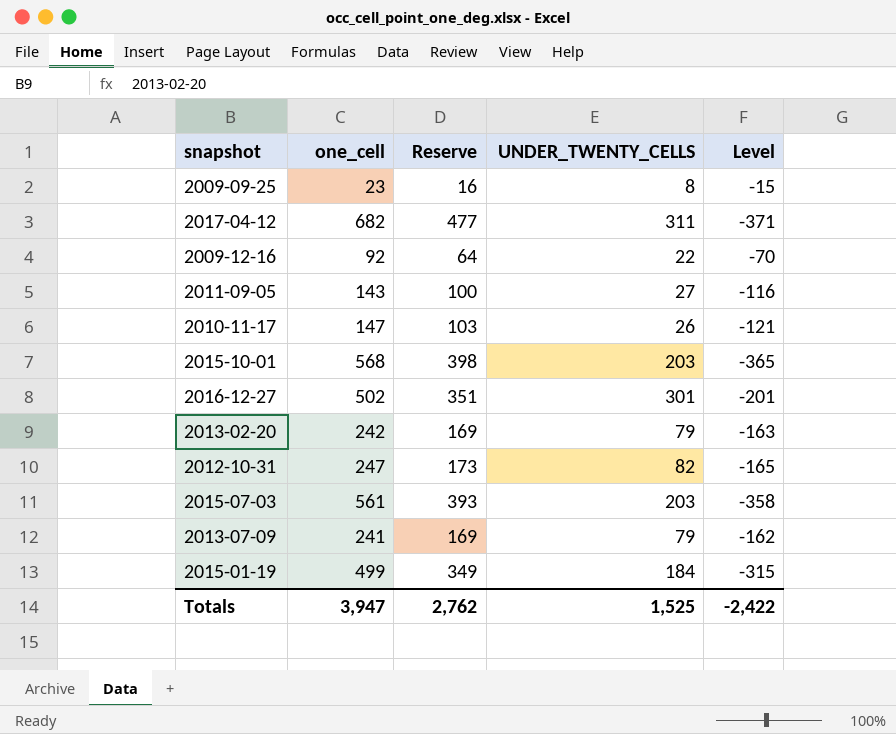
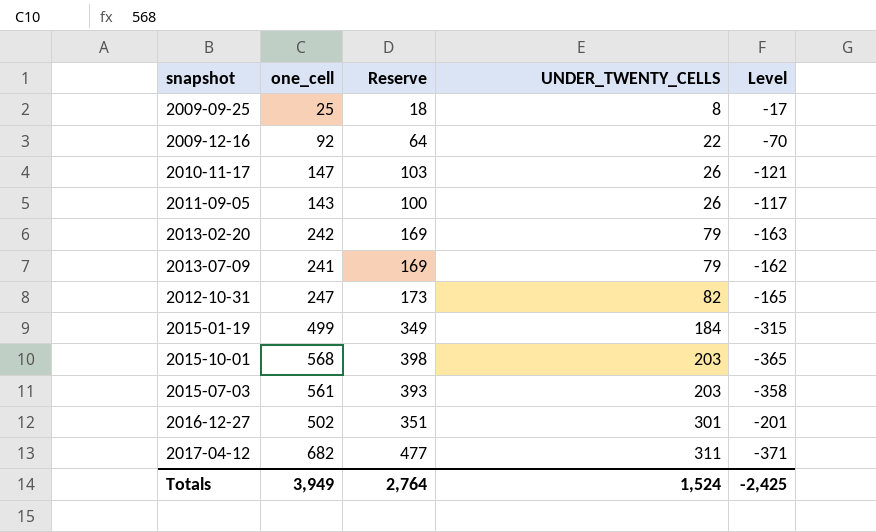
row order: none -> UNDER_TWENTY_CELLS ascending
2009-09-25 | one_cell: 23 -> 25
2009-09-25 | Reserve: 16 -> 18
2009-09-25 | Level: -15 -> -17
2011-09-05 | UNDER_TWENTY_CELLS: 27 -> 26
2011-09-05 | Level: -116 -> -117
Totals | one_cell: 3,947 -> 3,949
Totals | Reserve: 2,762 -> 2,764
Totals | UNDER_TWENTY_CELLS: 1,525 -> 1,524
Totals | Level: -2,422 -> -2,425

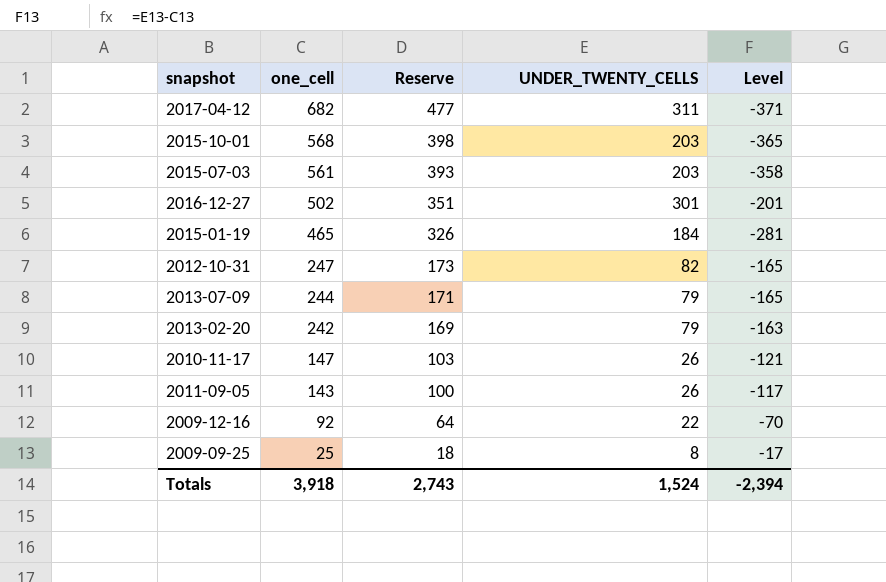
row order: UNDER_TWENTY_CELLS ascending -> one_cell descending
2015-01-19 | one_cell: 499 -> 465
2015-01-19 | Reserve: 349 -> 326
2015-01-19 | Level: -315 -> -281
2013-07-09 | one_cell: 241 -> 244
2013-07-09 | Reserve: 169 -> 171
2013-07-09 | Level: -162 -> -165
Totals | one_cell: 3,949 -> 3,918
Totals | Reserve: 2,764 -> 2,743
Totals | Level: -2,425 -> -2,394

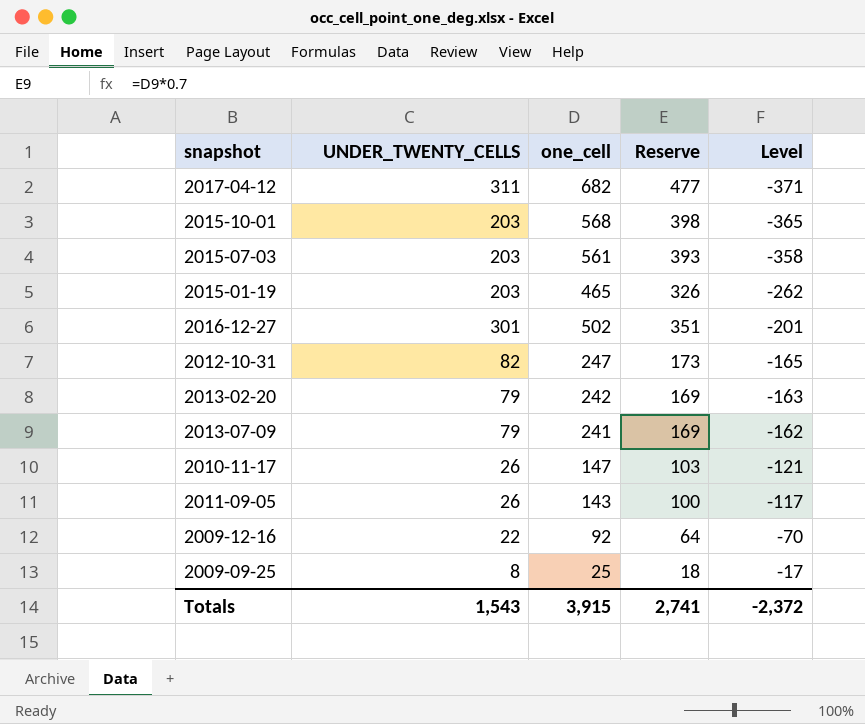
row order: one_cell descending -> Level ascending
column UNDER_TWENTY_CELLS | position: 4 -> 2
2015-01-19 | UNDER_TWENTY_CELLS: 184 -> 203
2015-01-19 | Level: -281 -> -262
2013-07-09 | one_cell: 244 -> 241
2013-07-09 | Reserve: 171 -> 169
2013-07-09 | Level: -165 -> -162
Totals | UNDER_TWENTY_CELLS: 1,524 -> 1,543
Totals | one_cell: 3,918 -> 3,915
Totals | Reserve: 2,743 -> 2,741
Totals | Level: -2,394 -> -2,372

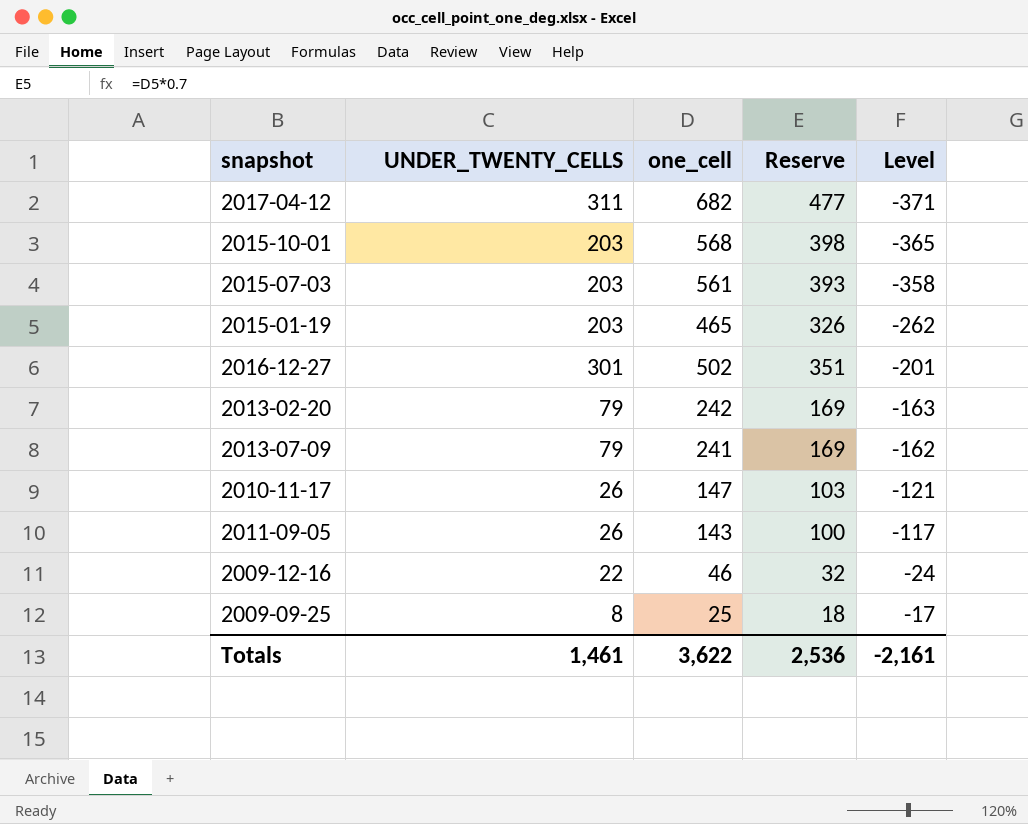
row 2012-10-31: 82 | 247 | 173 | -165 -> none
2009-12-16 | one_cell: 92 -> 46
2009-12-16 | Reserve: 64 -> 32
2009-12-16 | Level: -70 -> -24
Totals | UNDER_TWENTY_CELLS: 1,543 -> 1,461
Totals | one_cell: 3,915 -> 3,622
Totals | Reserve: 2,741 -> 2,536
Totals | Level: -2,372 -> -2,161

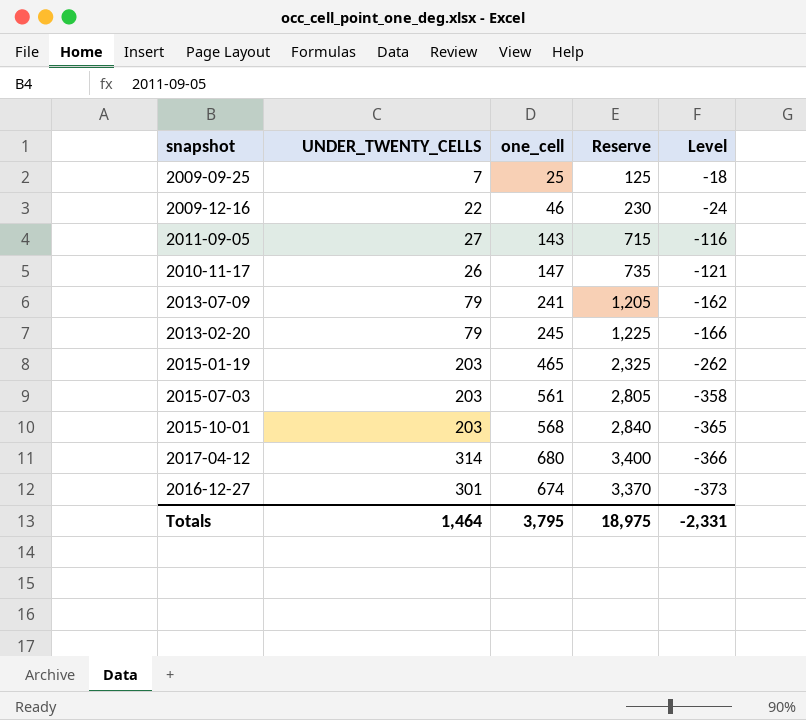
row order: Level ascending -> Level descending
column Reserve | formula: [one_cell] * 0.7 -> [one_cell] * 5
2009-09-25 | UNDER_TWENTY_CELLS: 8 -> 7
2009-09-25 | Level: -17 -> -18
2011-09-05 | UNDER_TWENTY_CELLS: 26 -> 27
2011-09-05 | Level: -117 -> -116
2013-02-20 | one_cell: 242 -> 245
2013-02-20 | Level: -163 -> -166
2017-04-12 | UNDER_TWENTY_CELLS: 311 -> 314
2017-04-12 | one_cell: 682 -> 680
2017-04-12 | Level: -371 -> -366
2016-12-27 | one_cell: 502 -> 674
2016-12-27 | Level: -201 -> -373
Totals | UNDER_TWENTY_CELLS: 1,461 -> 1,464
Totals | one_cell: 3,622 -> 3,795
Totals | Reserve: 2,536 -> 18,975
Totals | Level: -2,161 -> -2,331

